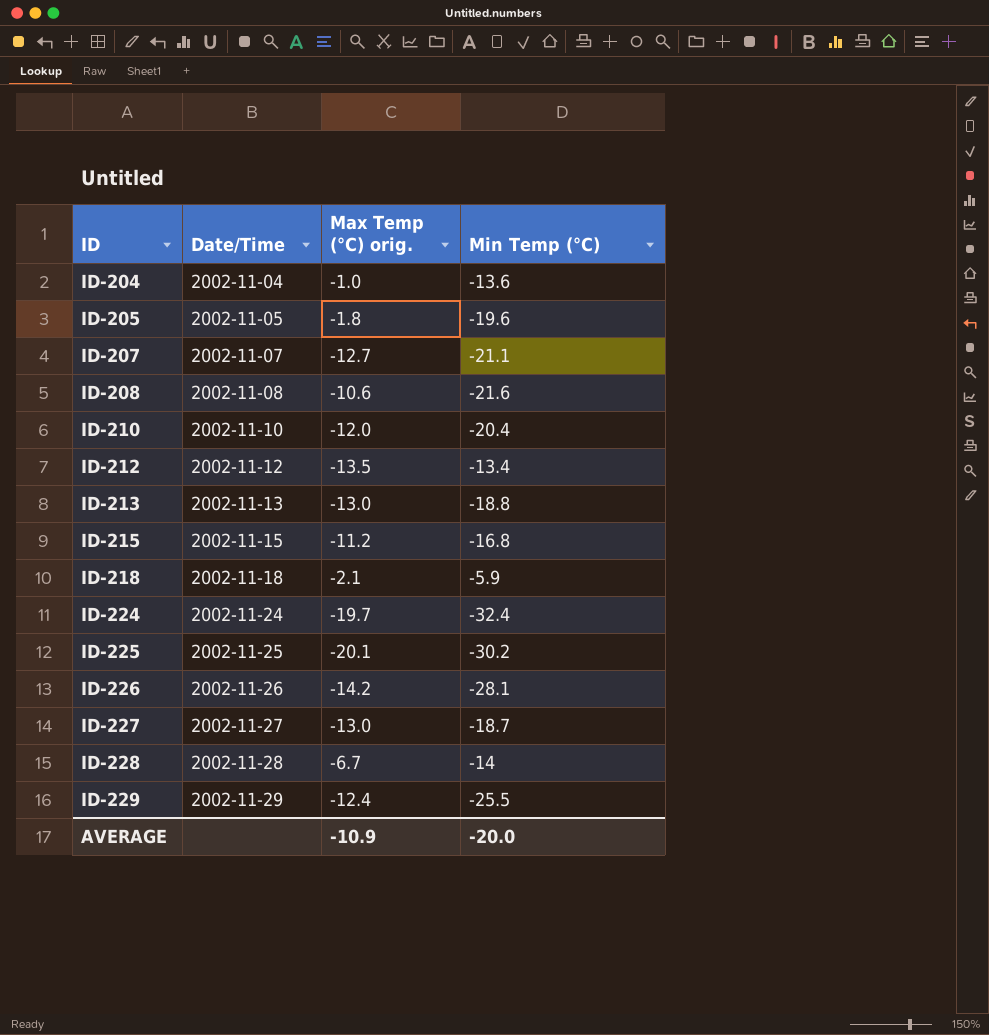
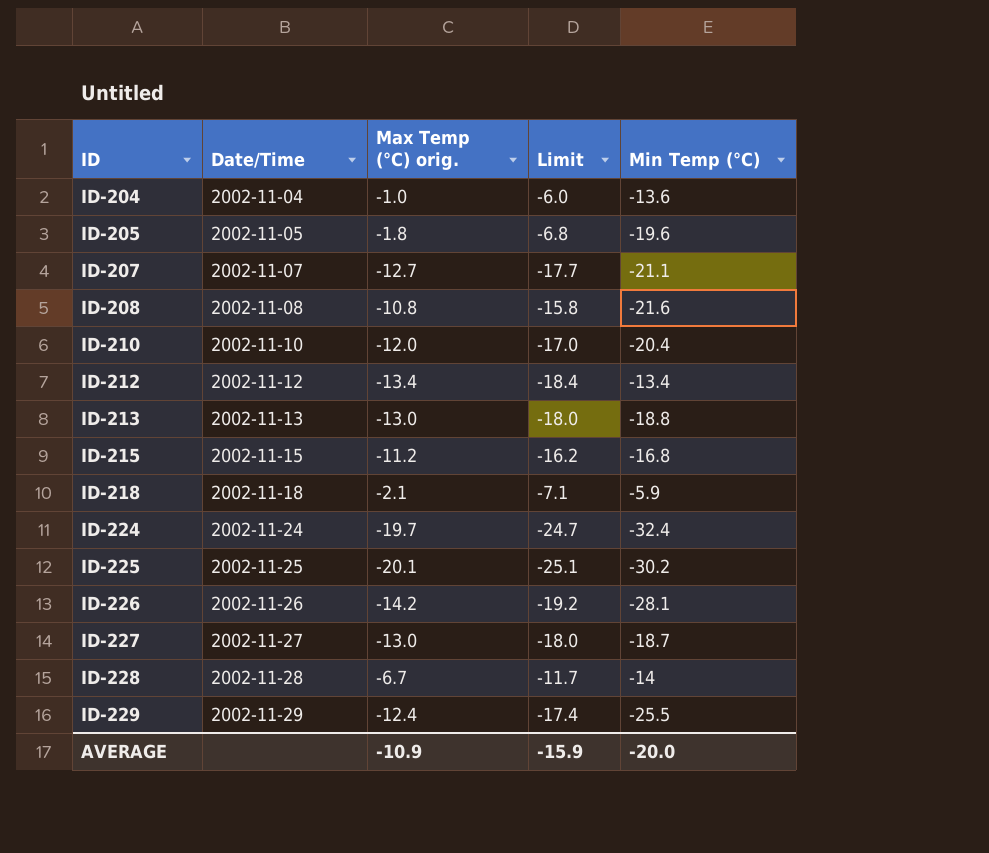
column Limit | formula: none -> [Max Temp (°C) orig.] - 5
ID-208 | Max Temp (°C) orig.: -10.6 -> -10.8
ID-212 | Max Temp (°C) orig.: -13.5 -> -13.4

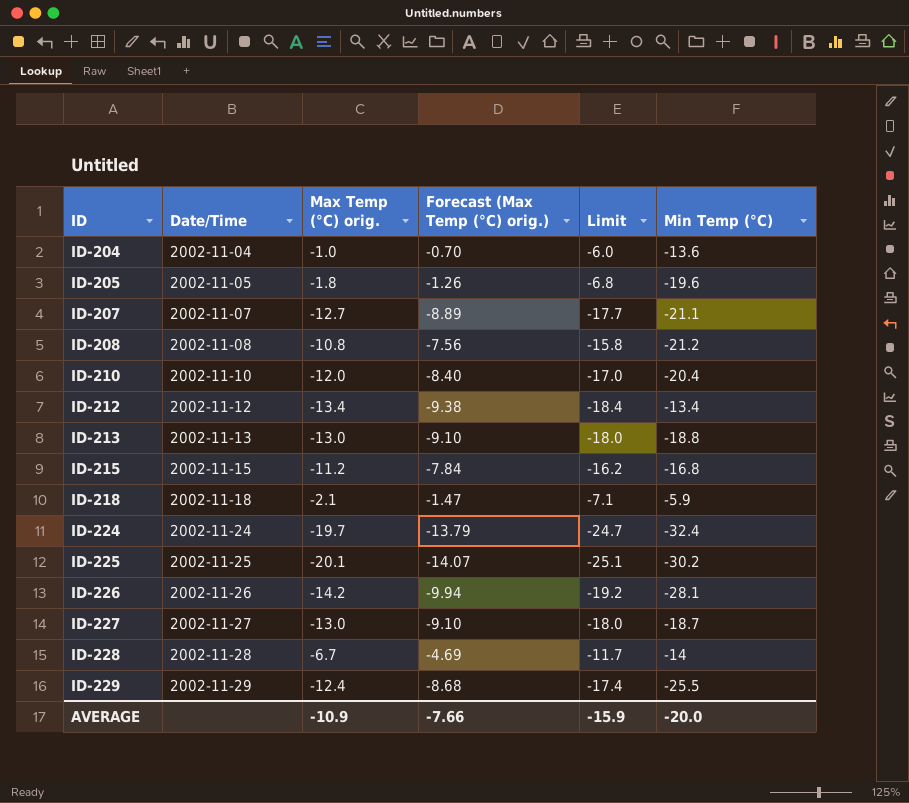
column Forecast (Max Temp (°C) orig.) | formula: none -> [Max Temp (°C) orig.] * 0.7
ID-208 | Min Temp (°C): -21.6 -> -21.2

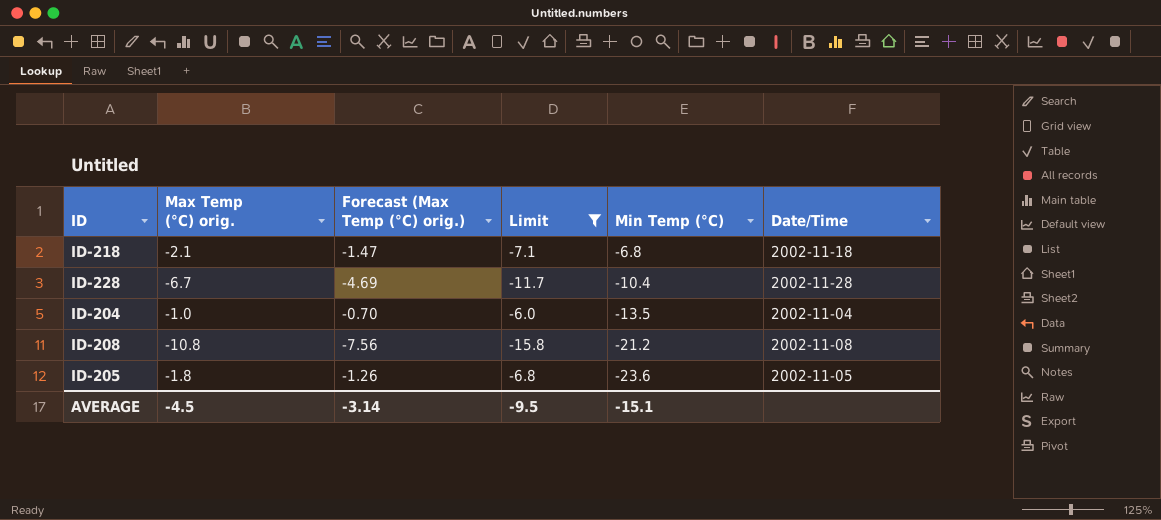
filter: none -> Limit >= -15.8
row order: ID ascending -> Min Temp (°C) descending
column Date/Time | position: 2 -> 6
ID-218 | Min Temp (°C): -5.9 -> -6.8
ID-228 | Min Temp (°C): -14 -> -10.4
ID-204 | Min Temp (°C): -13.6 -> -13.5
ID-205 | Min Temp (°C): -19.6 -> -23.6
AVERAGE | Max Temp (°C) orig.: -10.9 -> -4.5
AVERAGE | Forecast (Max Temp (°C) orig.): -7.66 -> -3.14
AVERAGE | Limit: -15.9 -> -9.5
AVERAGE | Min Temp (°C): -20.0 -> -15.1

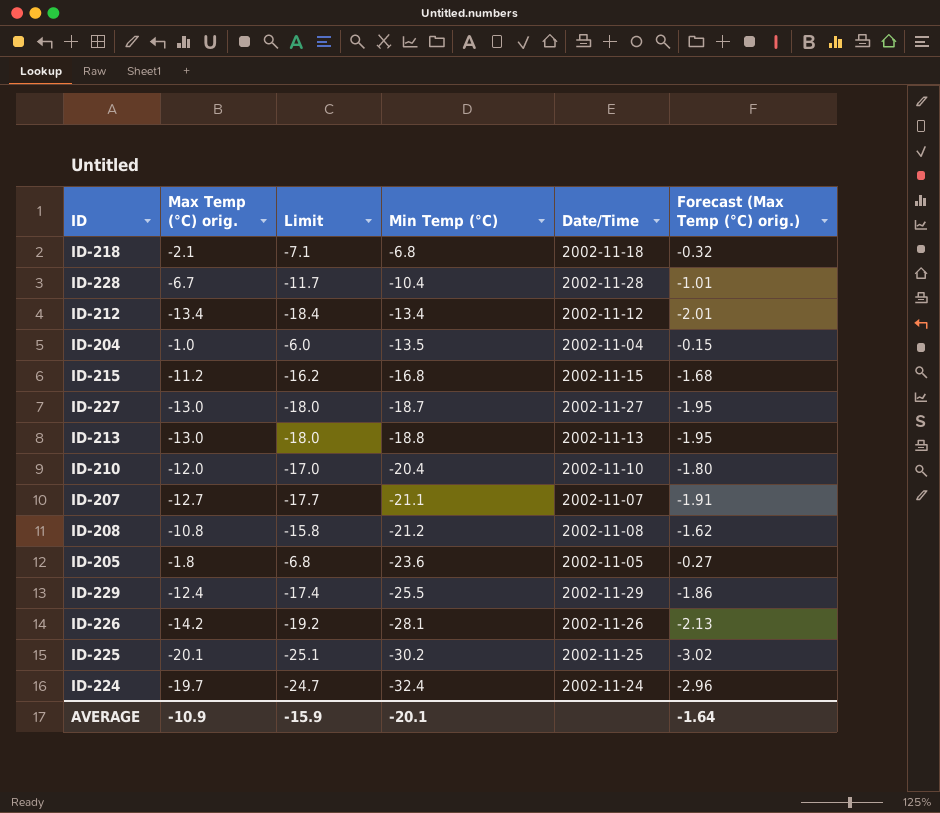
filter: Limit >= -15.8 -> none
column Forecast (Max Temp (°C) orig.) | formula: [Max Temp (°C) orig.] * 0.7 -> [Max Temp (°C) orig.] * 0.15
column Forecast (Max Temp (°C) orig.) | position: 3 -> 6
AVERAGE | Max Temp (°C) orig.: -4.5 -> -10.9
AVERAGE | Limit: -9.5 -> -15.9
AVERAGE | Min Temp (°C): -15.1 -> -20.1
AVERAGE | Forecast (Max Temp (°C) orig.): -3.14 -> -1.64

